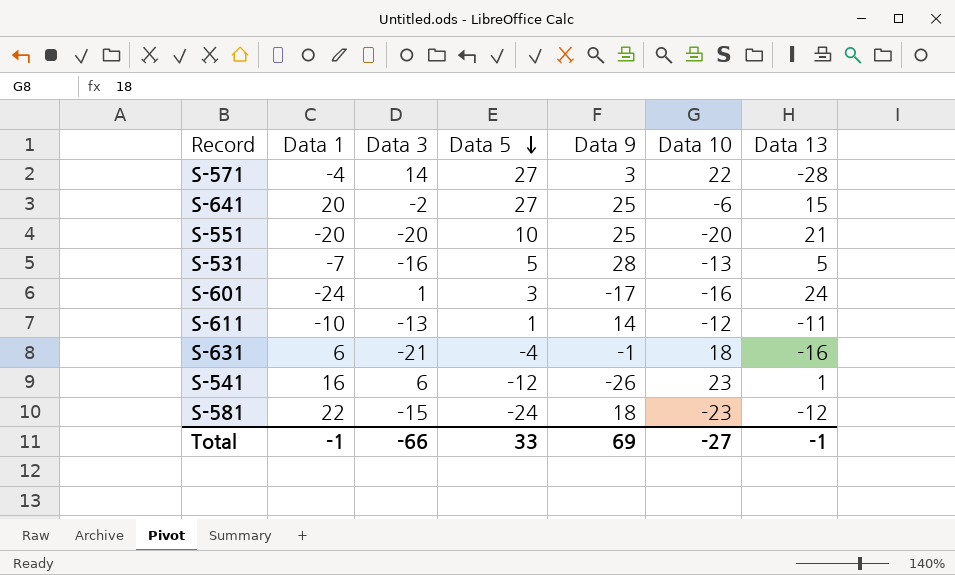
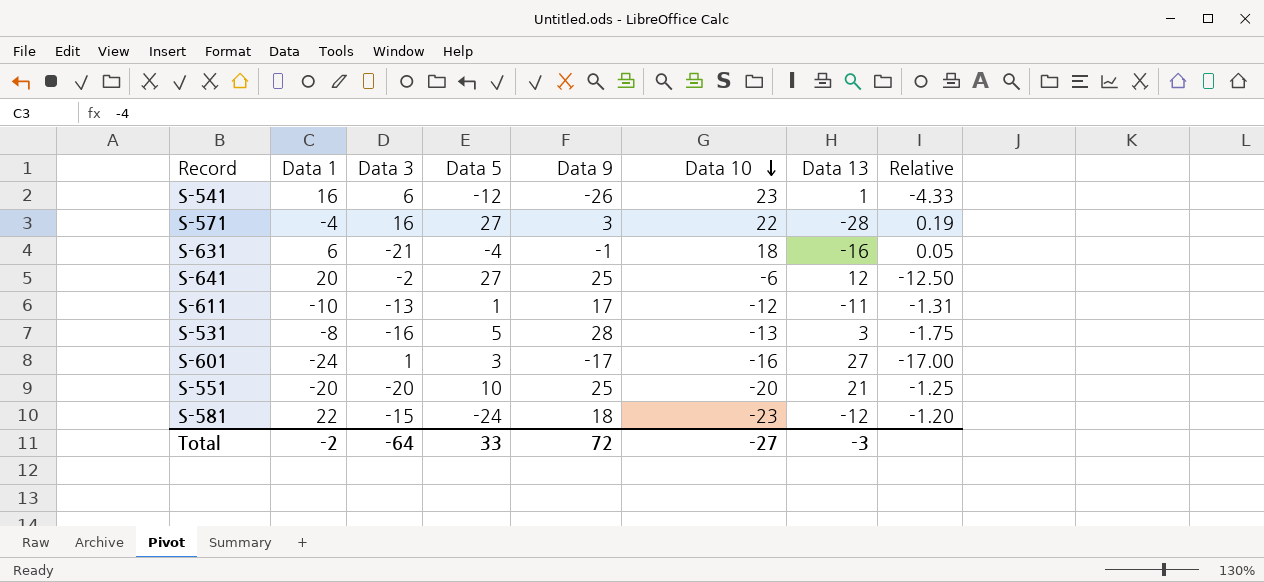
row order: Data 5 descending -> Data 10 descending
column Relative | formula: none -> [Data 9] / [Data 3]
S-571 | Data 3: 14 -> 16
S-641 | Data 13: 15 -> 12
S-611 | Data 9: 14 -> 17
S-531 | Data 1: -7 -> -8
S-531 | Data 13: 5 -> 3
S-601 | Data 13: 24 -> 27
Total | Data 1: -1 -> -2
Total | Data 3: -66 -> -64
Total | Data 9: 69 -> 72
Total | Data 13: -1 -> -3

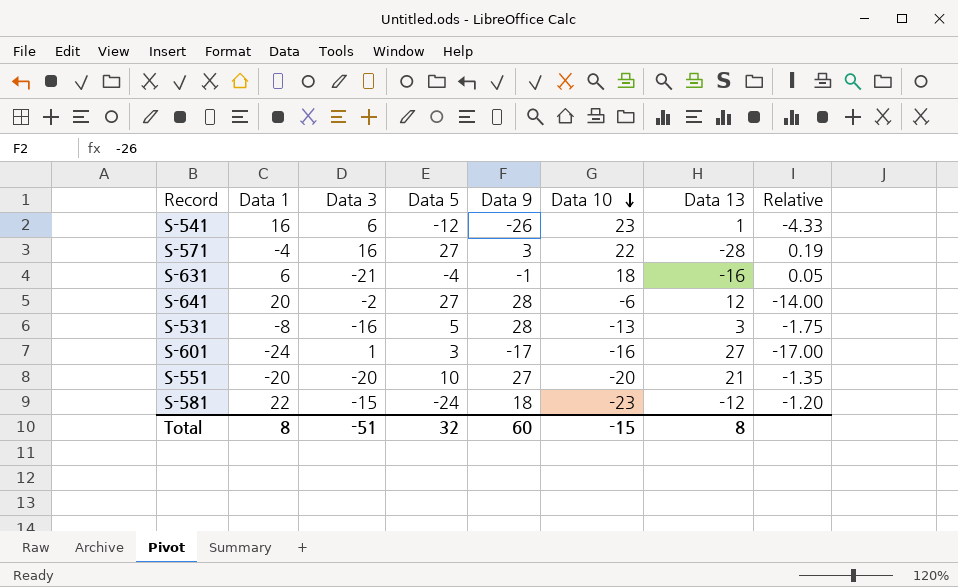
row S-611: -10 | -13 | 1 | 17 | -12 | -11 | -1.31 -> none
S-641 | Data 9: 25 -> 28
S-641 | Relative: -12.50 -> -14.00
S-551 | Data 9: 25 -> 27
S-551 | Relative: -1.25 -> -1.35
Total | Data 1: -2 -> 8
Total | Data 3: -64 -> -51
Total | Data 5: 33 -> 32
Total | Data 9: 72 -> 60
Total | Data 10: -27 -> -15
Total | Data 13: -3 -> 8

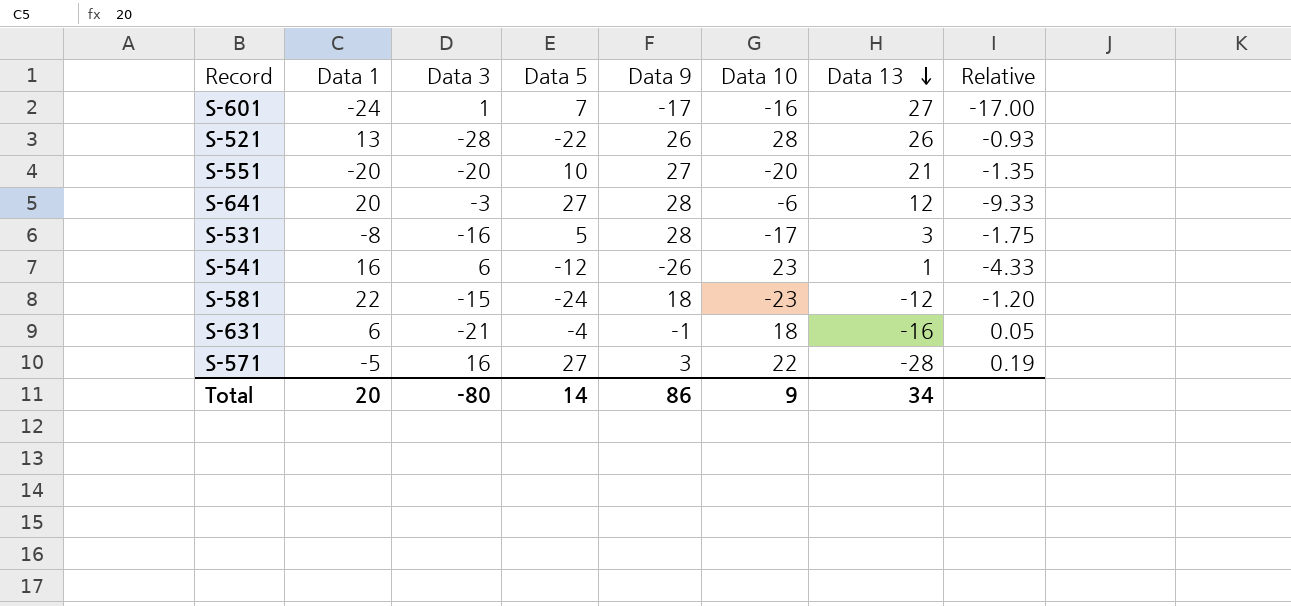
row order: Data 10 descending -> Data 13 descending
S-601 | Data 5: 3 -> 7
row S-521: none -> 13 | -28 | -22 | 26 | 28 | 26 | -0.93
S-641 | Data 3: -2 -> -3
S-641 | Relative: -14.00 -> -9.33
S-531 | Data 10: -13 -> -17
S-571 | Data 1: -4 -> -5
Total | Data 1: 8 -> 20
Total | Data 3: -51 -> -80
Total | Data 5: 32 -> 14
Total | Data 9: 60 -> 86
Total | Data 10: -15 -> 9
Total | Data 13: 8 -> 34

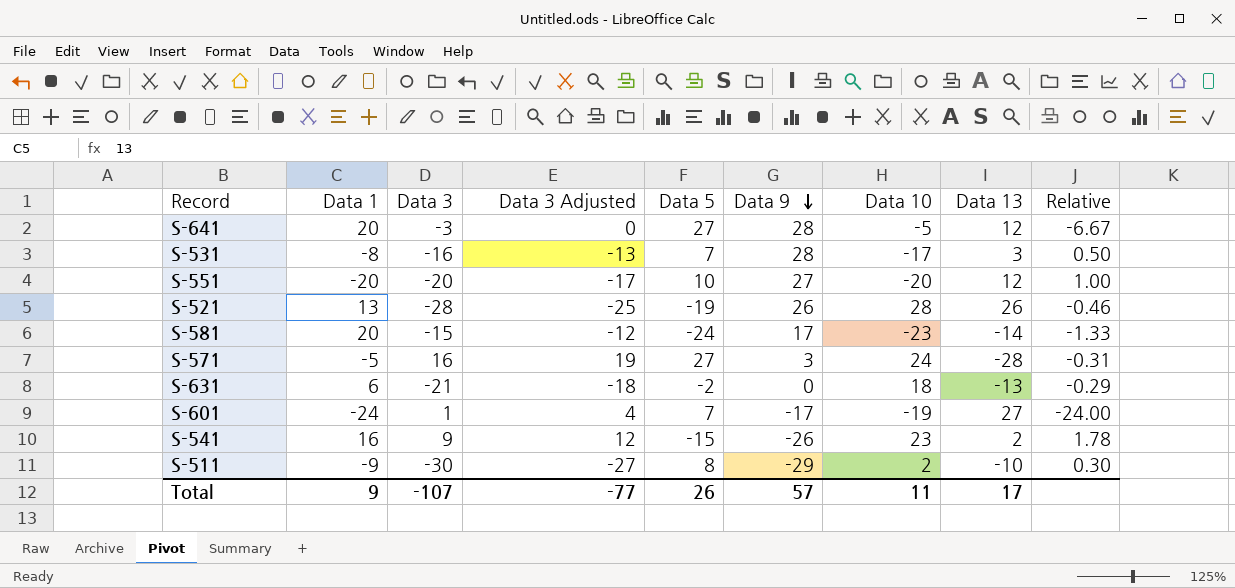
row order: Data 13 descending -> Data 9 descending
column Data 3 Adjusted | formula: none -> [Data 3] + 3
column Relative | formula: [Data 9] / [Data 3] -> [Data 1] / [Data 3]
S-641 | Data 10: -6 -> -5
S-531 | Data 5: 5 -> 7
S-551 | Data 13: 21 -> 12
S-521 | Data 5: -22 -> -19
S-581 | Data 1: 22 -> 20
S-581 | Data 9: 18 -> 17
S-581 | Data 13: -12 -> -14
S-571 | Data 10: 22 -> 24
S-631 | Data 5: -4 -> -2
S-631 | Data 9: -1 -> 0
S-631 | Data 13: -16 -> -13
S-601 | Data 10: -16 -> -19
S-541 | Data 3: 6 -> 9
S-541 | Data 5: -12 -> -15
S-541 | Data 13: 1 -> 2
row S-511: none -> -9 | -30 | -27 | 8 | -29 | 2 | -10 | 0.30
Total | Data 1: 20 -> 9
Total | Data 3: -80 -> -107
Total | Data 5: 14 -> 26
Total | Data 9: 86 -> 57
Total | Data 10: 9 -> 11
Total | Data 13: 34 -> 17

